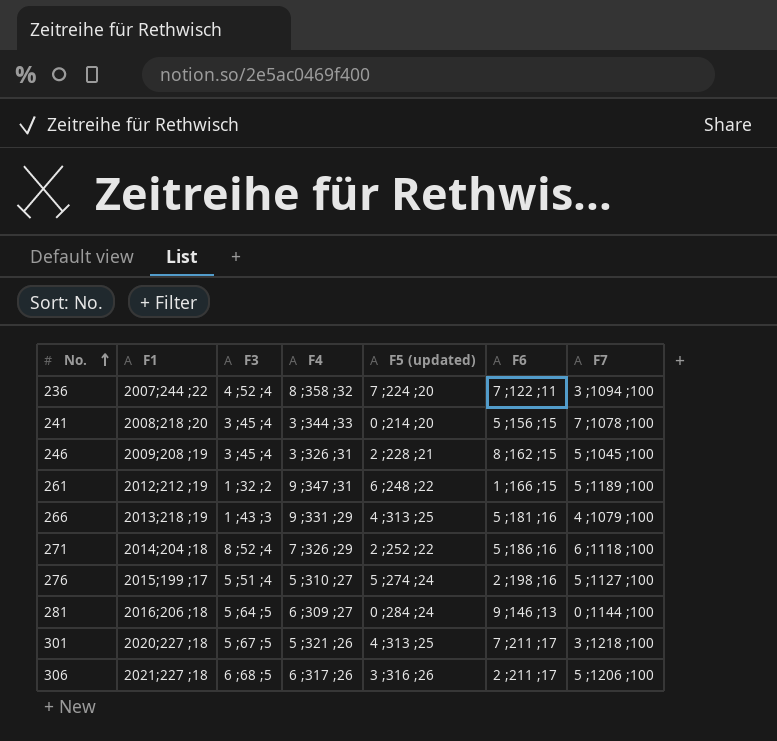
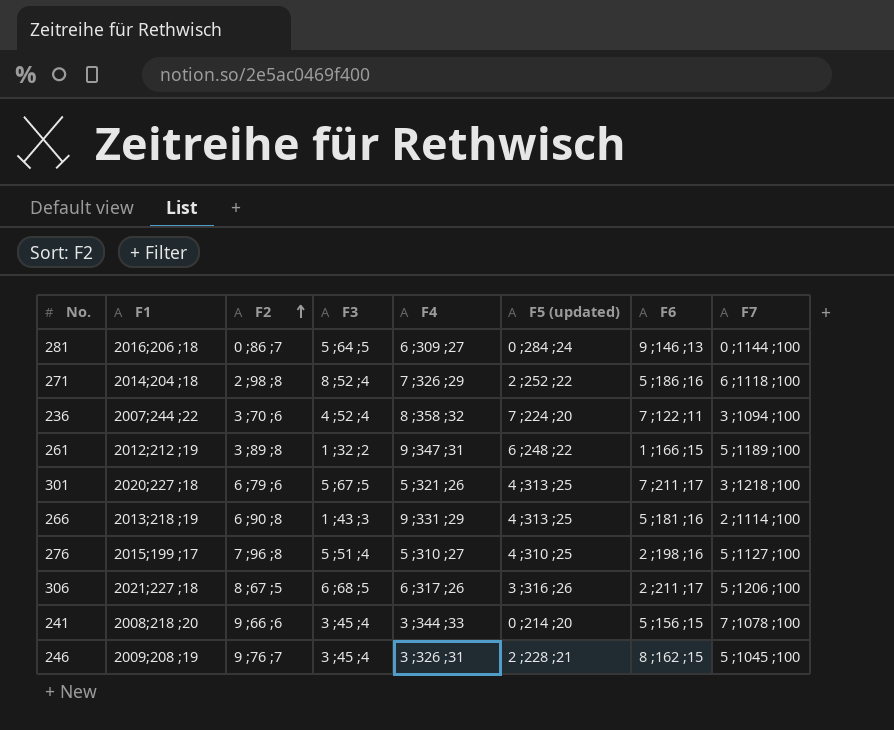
row order: No. ascending -> F2 ascending
column F2 | position: none -> 3
266 | F7: 4 ;1079 ;100 -> 2 ;1114 ;100
276 | F5 (updated): 5 ;274 ;24 -> 4 ;310 ;25

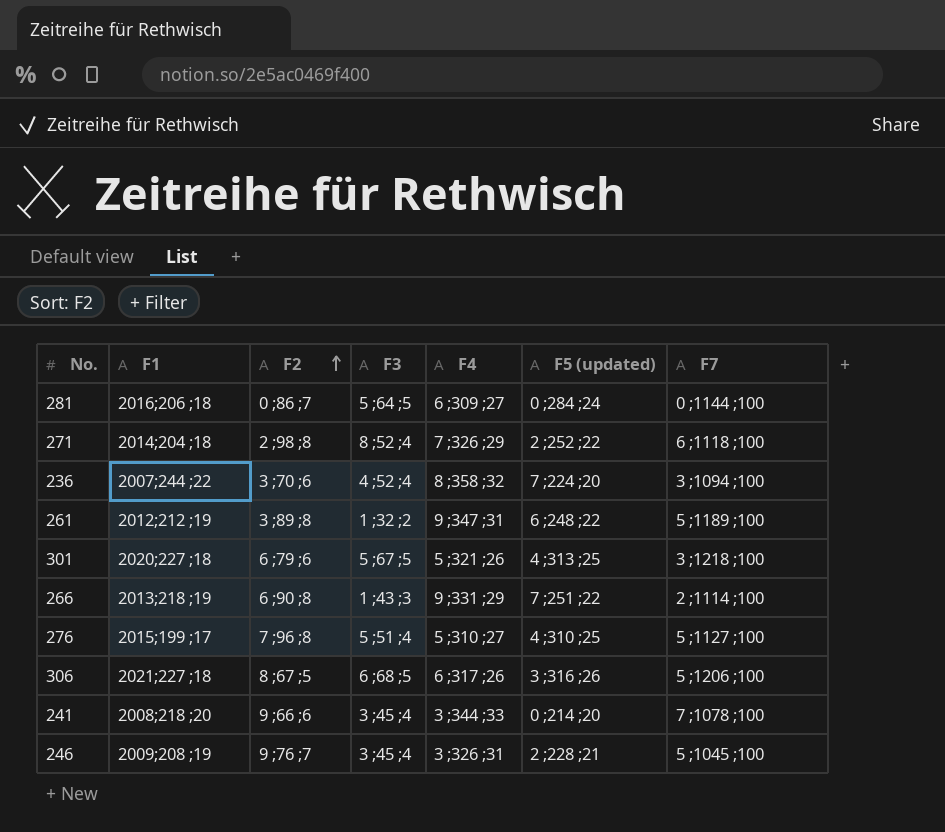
column F6 | position: 7 -> none
266 | F5 (updated): 4 ;313 ;25 -> 7 ;251 ;22

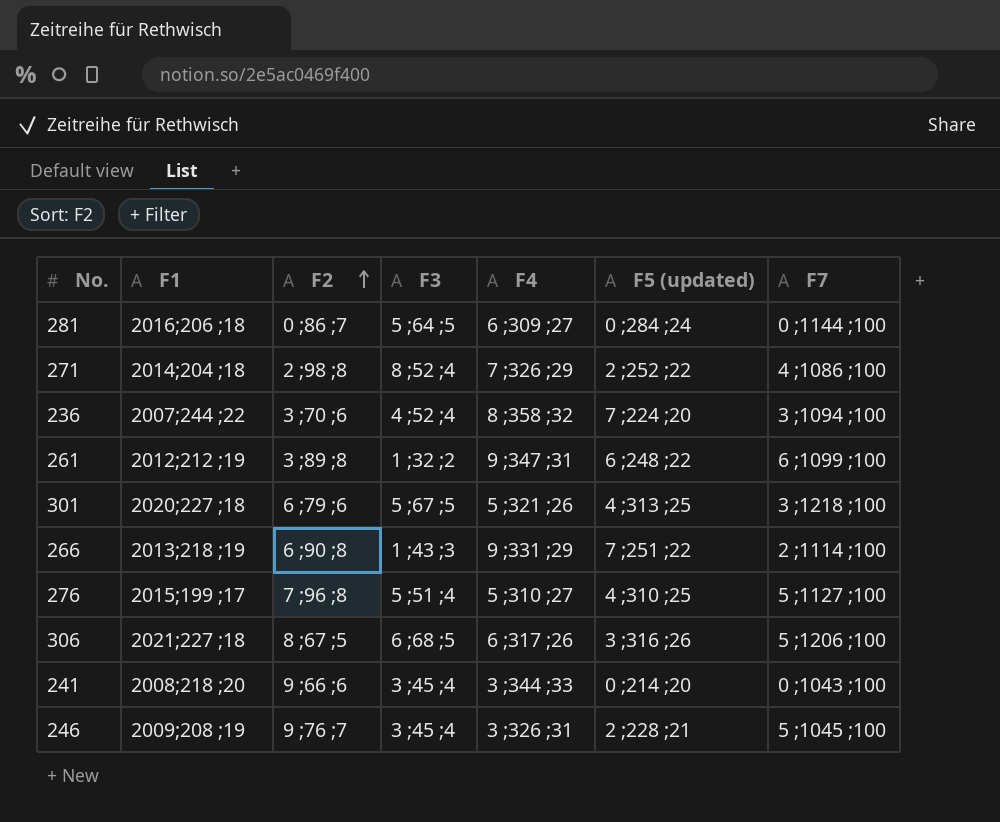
271 | F7: 6 ;1118 ;100 -> 4 ;1086 ;100
261 | F7: 5 ;1189 ;100 -> 6 ;1099 ;100
241 | F7: 7 ;1078 ;100 -> 0 ;1043 ;100

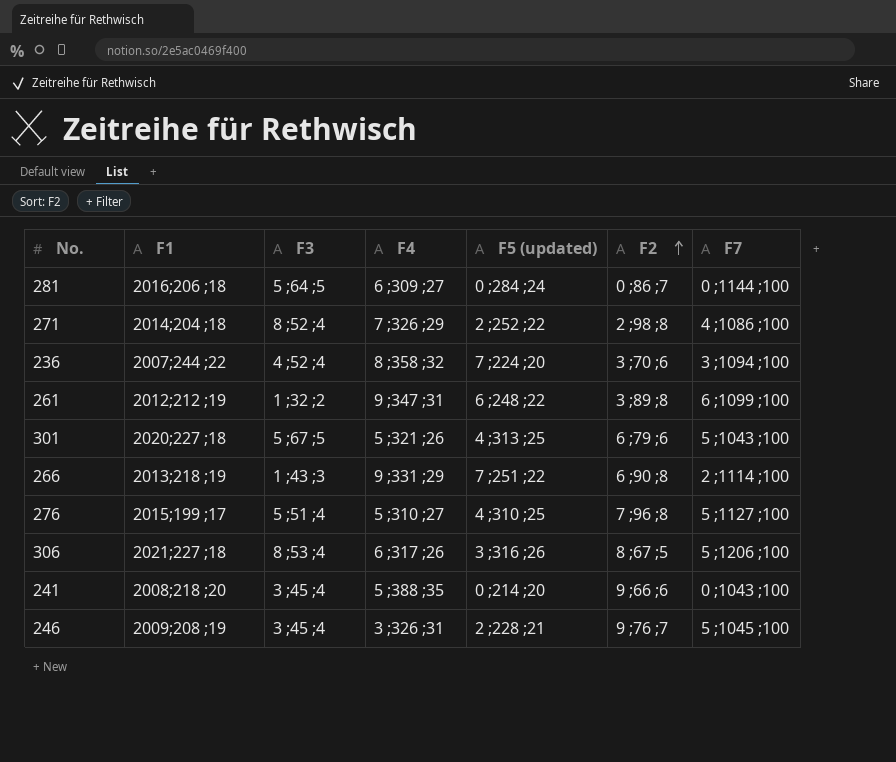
column F2 | position: 3 -> 6
301 | F7: 3 ;1218 ;100 -> 5 ;1043 ;100
306 | F3: 6 ;68 ;5 -> 8 ;53 ;4
241 | F4: 3 ;344 ;33 -> 5 ;388 ;35

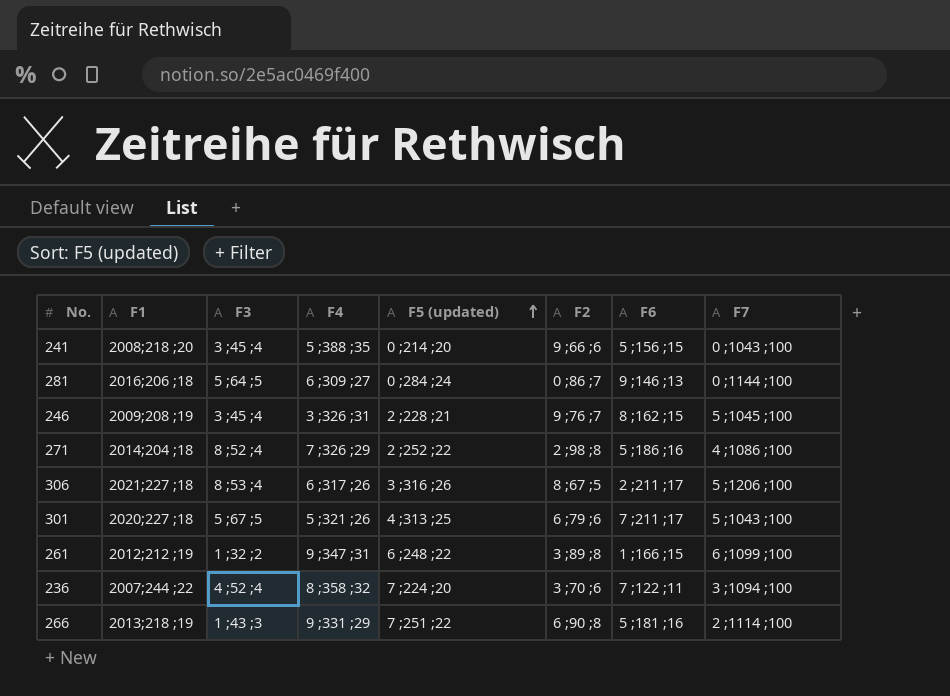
row order: F2 ascending -> F5 (updated) ascending
column F6 | position: none -> 7
row 276: 2015;199 ;17 | 5 ;51 ;4 | 5 ;310 ;27 | 4 ;310 ;25 | 7 ;96 ;8 | 5 ;1127 ;100 -> none

